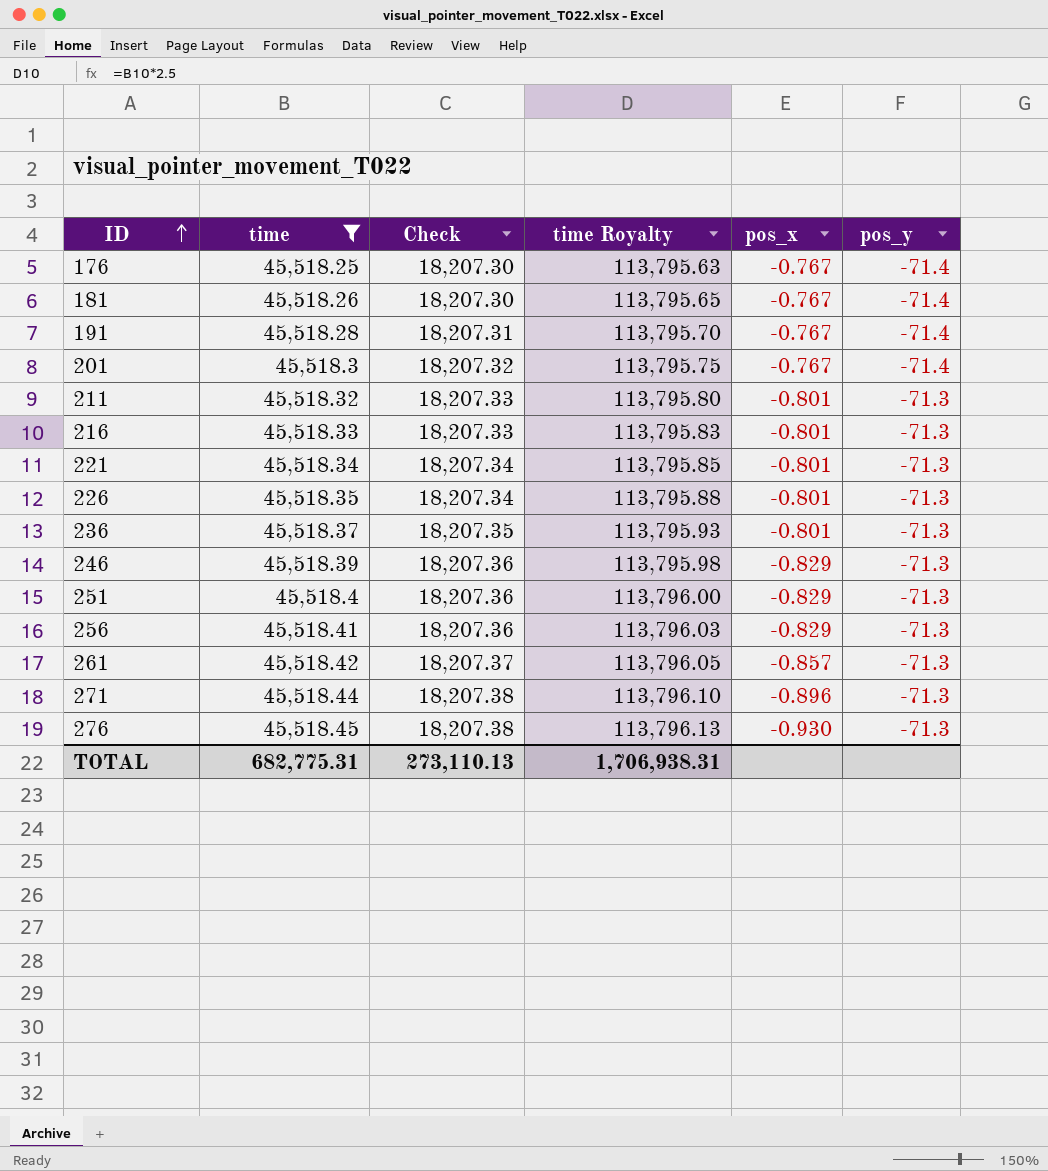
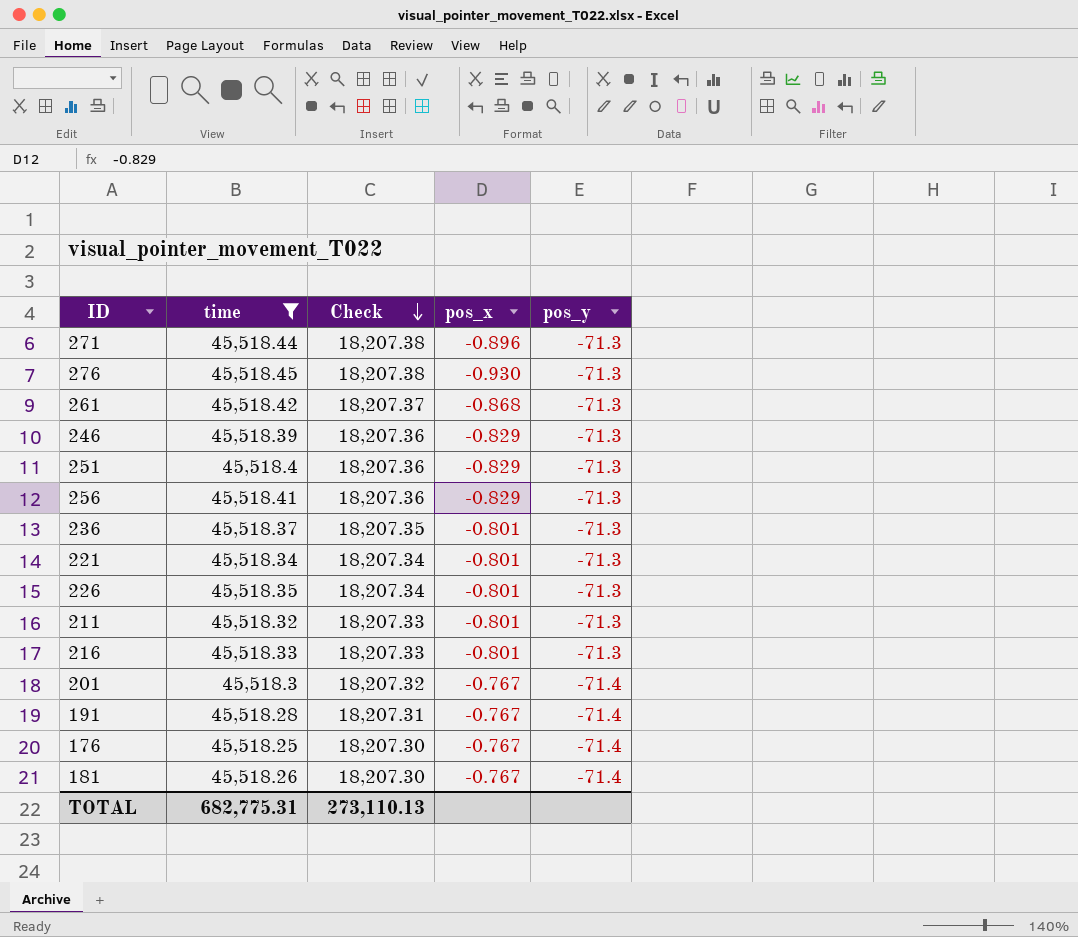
row order: ID ascending -> Check descending
column time Royalty | formula: [time] * 2.5 -> none
261 | pos_x: -0.857 -> -0.868

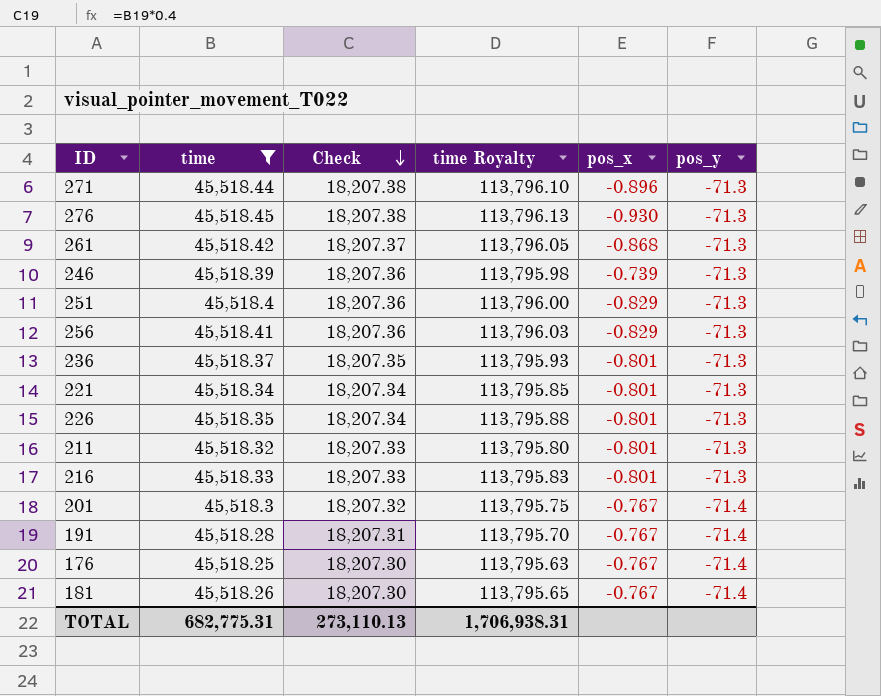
column time Royalty | formula: none -> [time] * 2.5
246 | pos_x: -0.829 -> -0.739

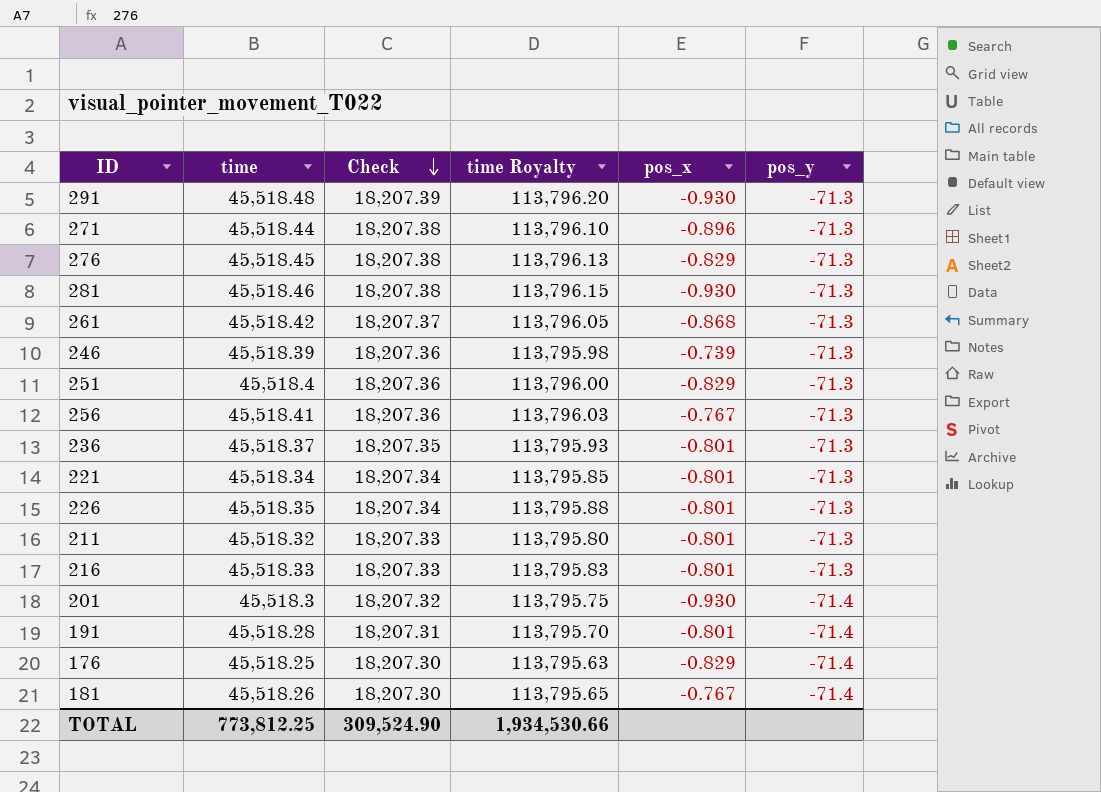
filter: time <= 45,518.45 -> none
276 | pos_x: -0.930 -> -0.829
256 | pos_x: -0.829 -> -0.767
201 | pos_x: -0.767 -> -0.930
191 | pos_x: -0.767 -> -0.801
176 | pos_x: -0.767 -> -0.829
TOTAL | time: 682,775.31 -> 773,812.25
TOTAL | Check: 273,110.13 -> 309,524.90
TOTAL | time Royalty: 1,706,938.31 -> 1,934,530.66

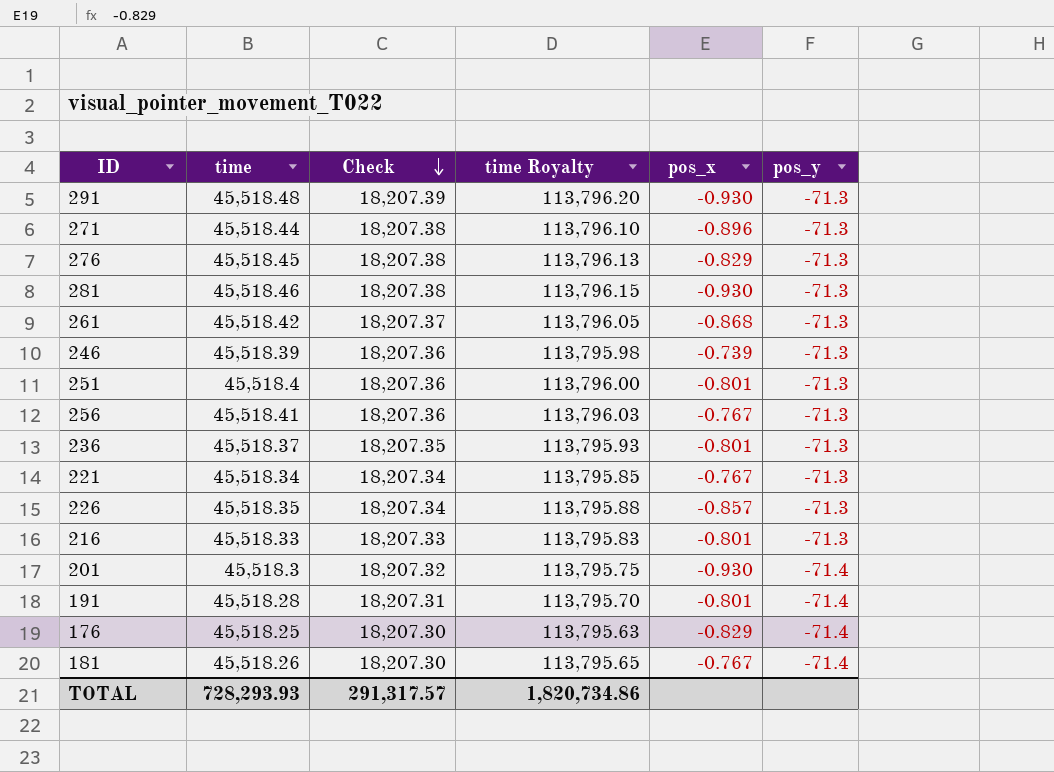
row 211: 45,518.32 | 18,207.33 | 113,795.80 | -0.801 | -71.3 -> none
251 | pos_x: -0.829 -> -0.801
221 | pos_x: -0.801 -> -0.767
226 | pos_x: -0.801 -> -0.857
TOTAL | time: 773,812.25 -> 728,293.93
TOTAL | Check: 309,524.90 -> 291,317.57
TOTAL | time Royalty: 1,934,530.66 -> 1,820,734.86

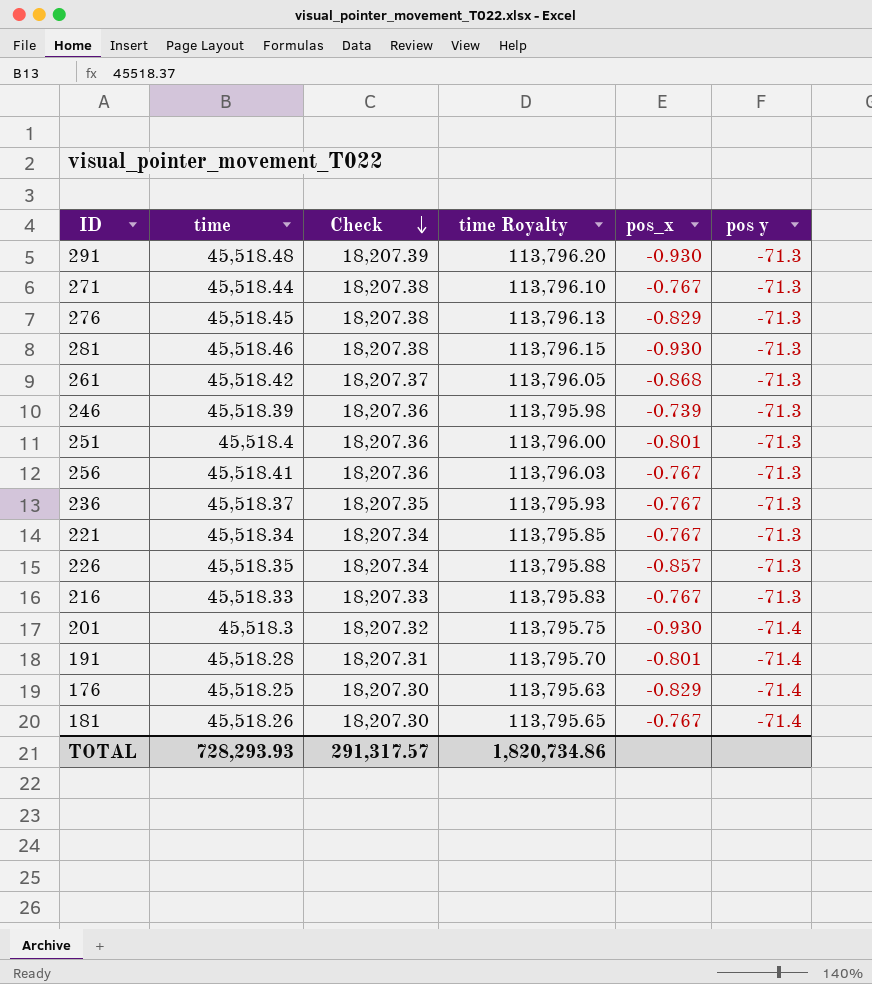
column name: pos_y -> pos y
271 | pos_x: -0.896 -> -0.767
236 | pos_x: -0.801 -> -0.767
216 | pos_x: -0.801 -> -0.767

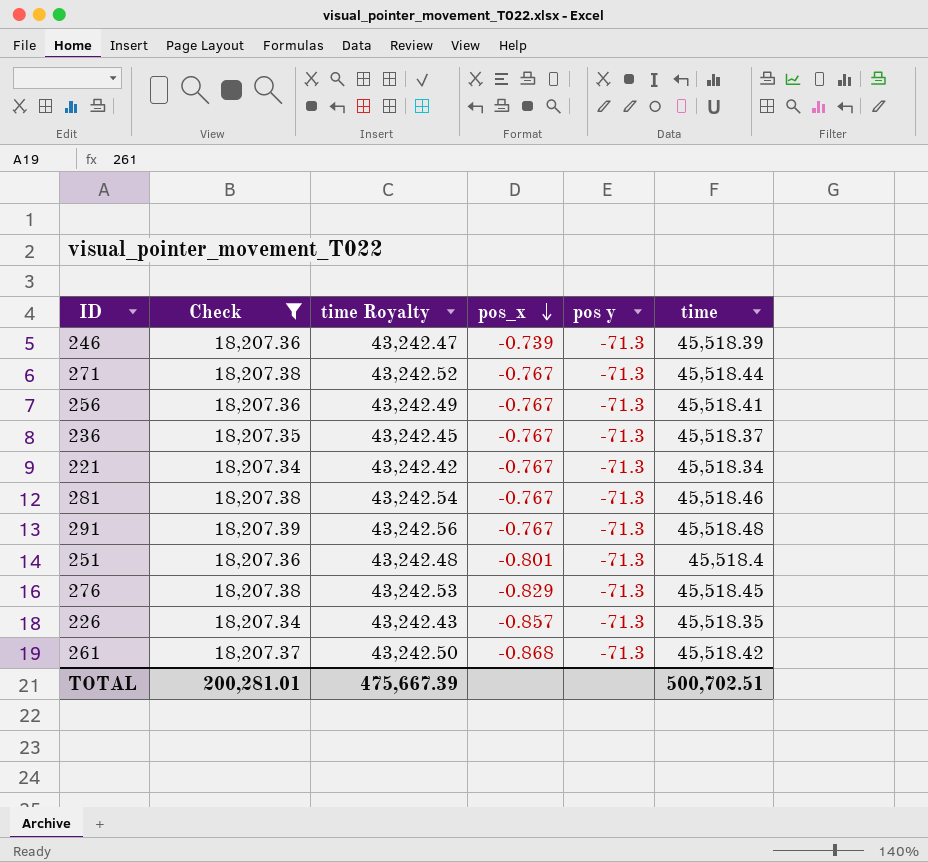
filter: none -> Check >= 18,207.34
row order: Check descending -> pos_x descending
column time Royalty | formula: [time] * 2.5 -> [time] * 0.95
column time | position: 2 -> 6
281 | pos_x: -0.930 -> -0.767
291 | pos_x: -0.930 -> -0.767
TOTAL | Check: 291,317.57 -> 200,281.01
TOTAL | time Royalty: 1,820,734.86 -> 475,667.39
TOTAL | time: 728,293.93 -> 500,702.51

